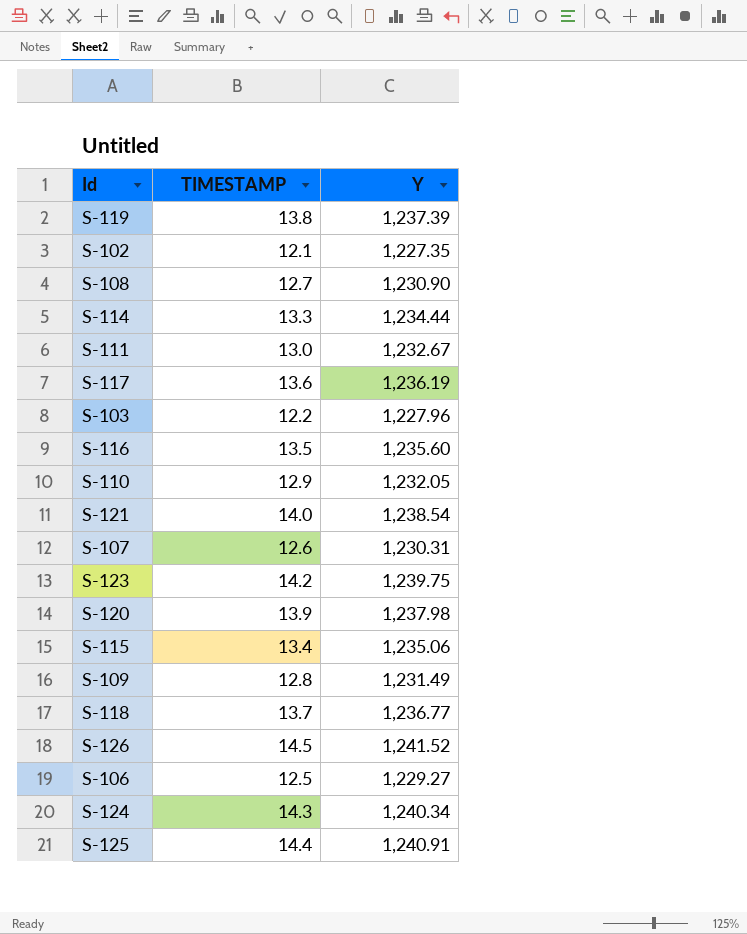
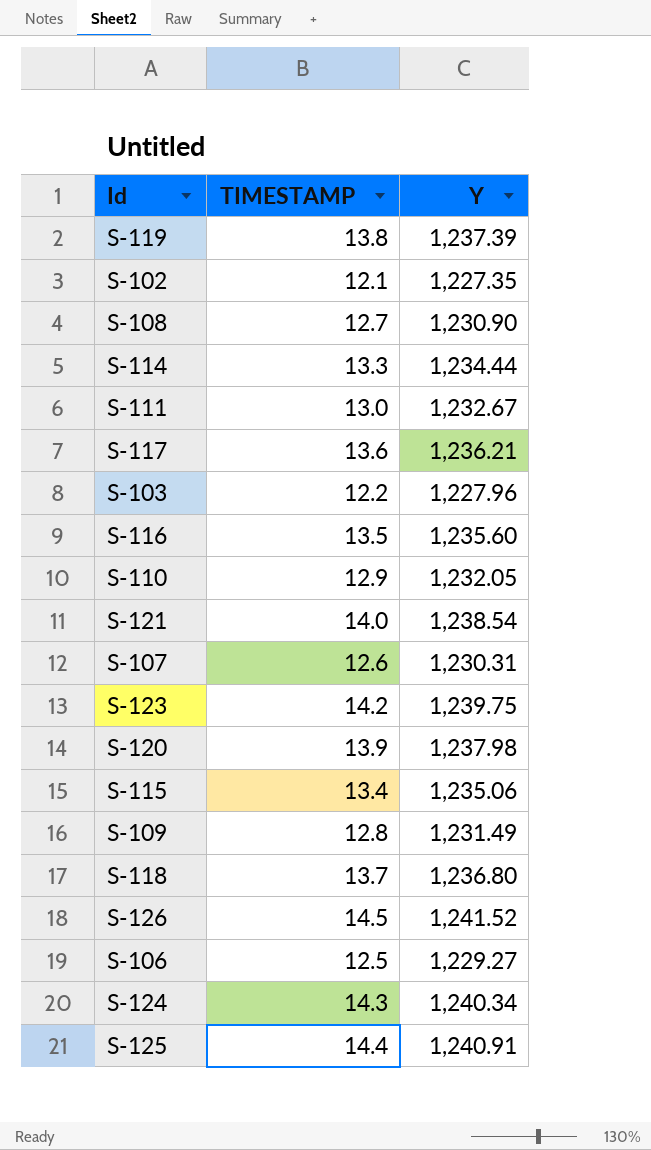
S-117 | Y: 1,236.19 -> 1,236.21
S-118 | Y: 1,236.77 -> 1,236.80

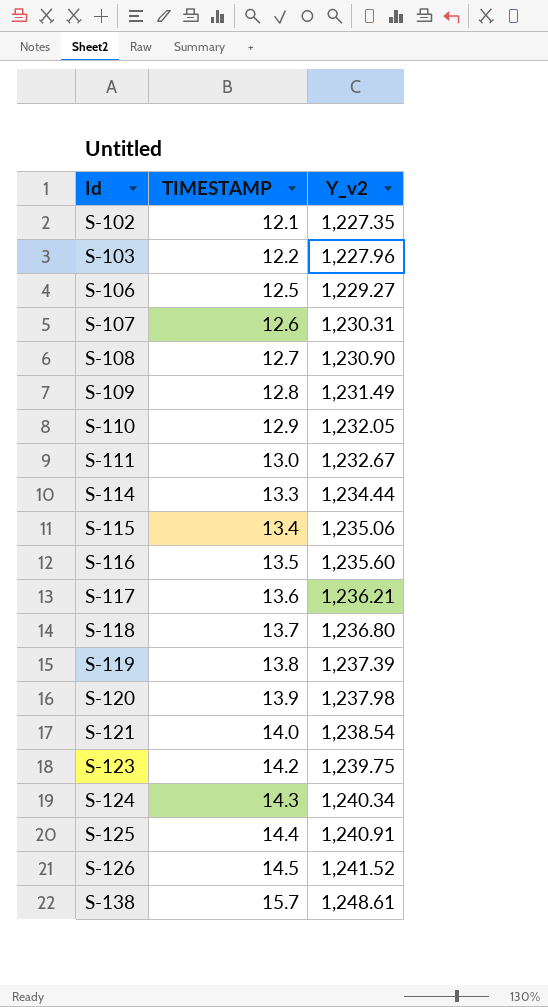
row order: none -> Id ascending
column name: Y -> Y_v2
row S-138: none -> 15.7 | 1,248.61

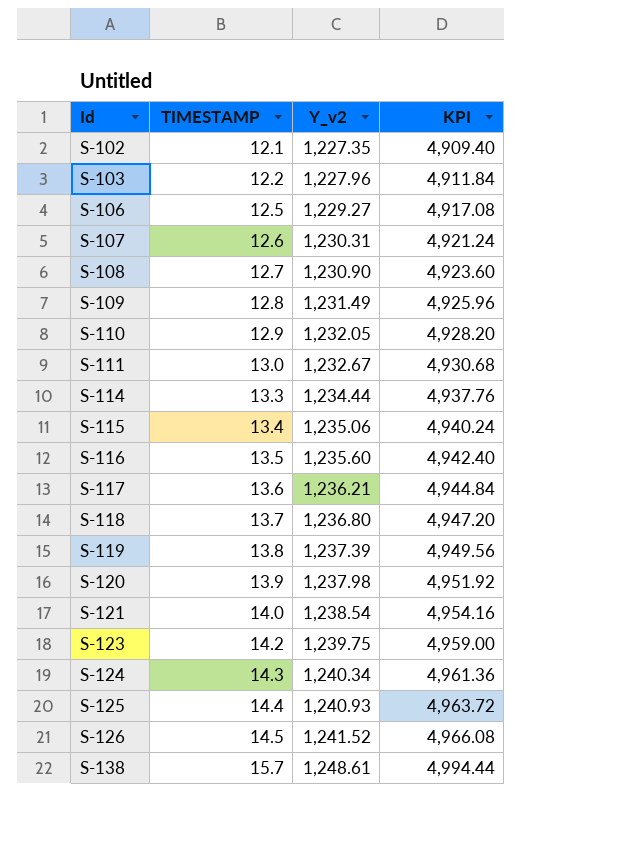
column KPI | formula: none -> [Y_v2] * 4
S-125 | Y_v2: 1,240.91 -> 1,240.93

